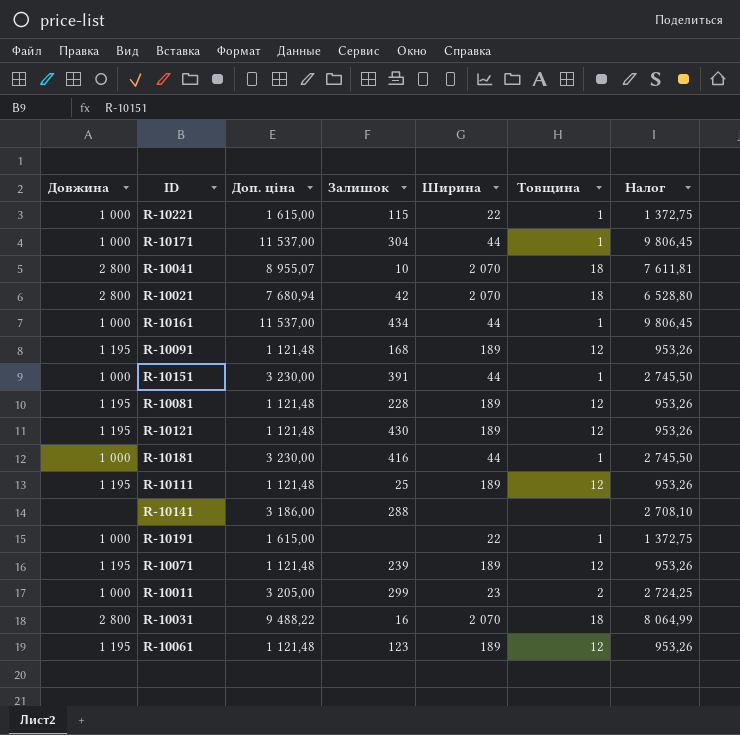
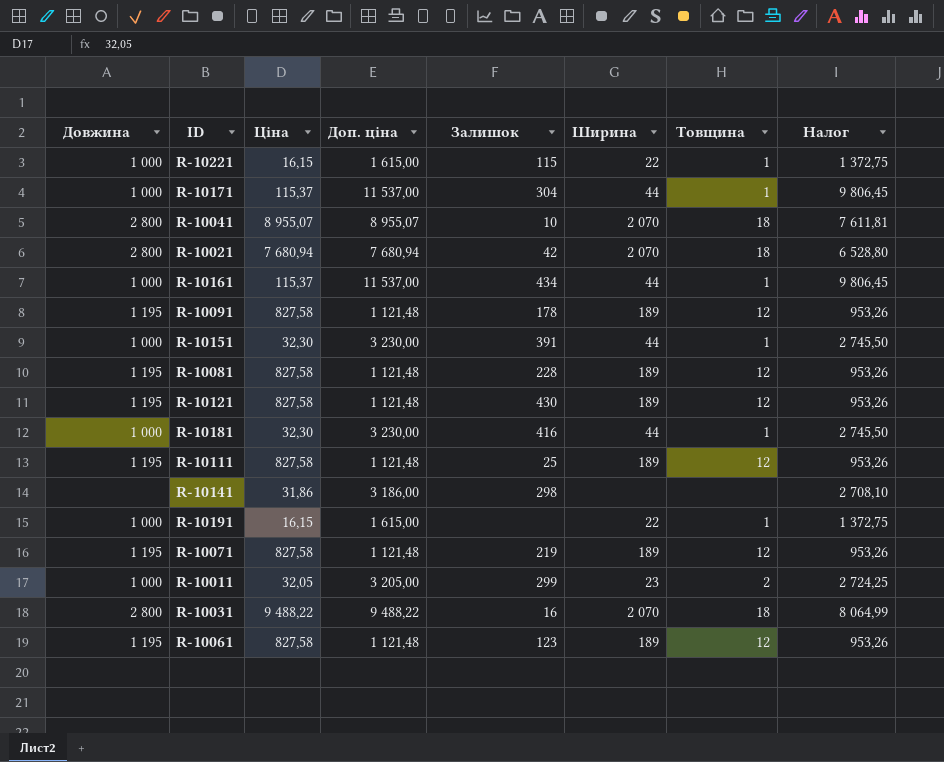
column Ціна | position: none -> 3
R-10091 | Залишок: 168 -> 178
R-10141 | Залишок: 288 -> 298
R-10071 | Залишок: 239 -> 219

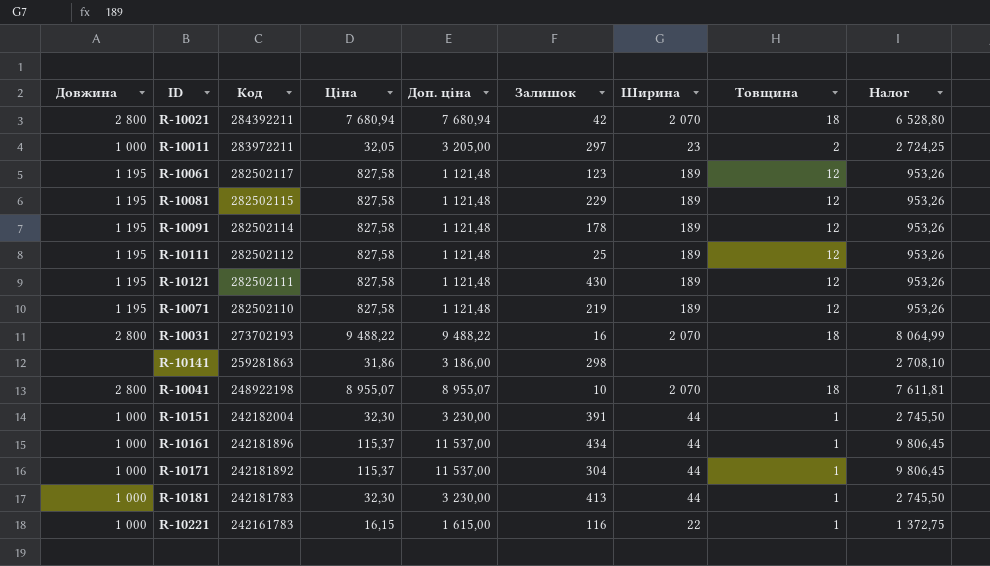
row order: none -> Код descending
column Код | position: none -> 3
row R-10191: 1 000 | 16,15 | 1 615,00 | none | 22 | 1 | 1 372,75 -> none
R-10011 | Залишок: 299 -> 297
R-10081 | Залишок: 228 -> 229
R-10181 | Залишок: 416 -> 413
R-10221 | Залишок: 115 -> 116

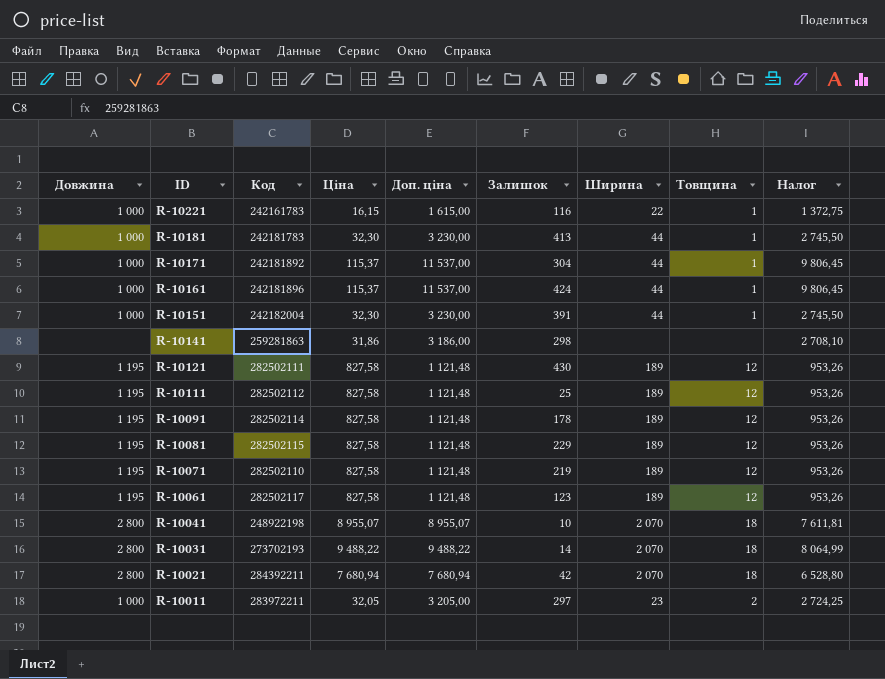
row order: Код descending -> ID descending
R-10161 | Залишок: 434 -> 424
R-10031 | Залишок: 16 -> 14

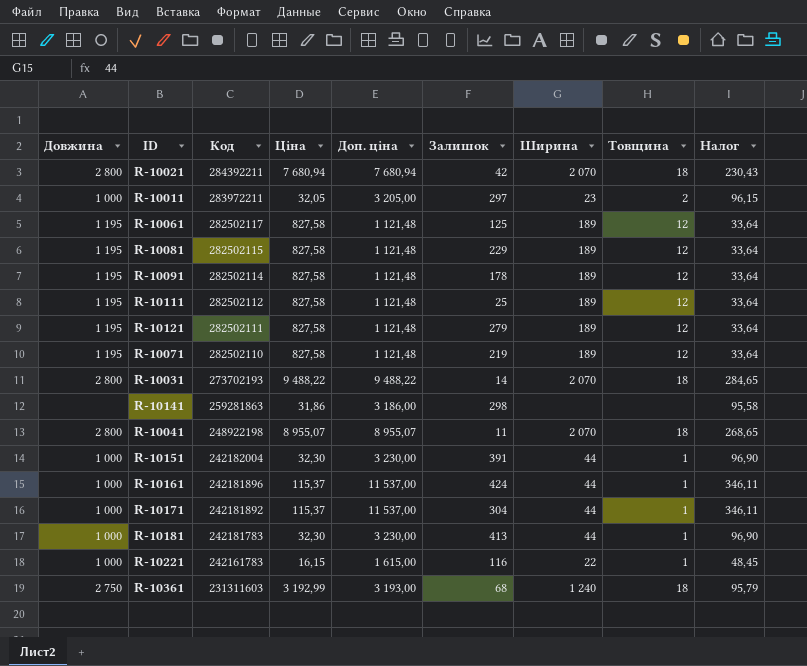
row order: ID descending -> Код descending
column Налог | formula: [Доп. ціна] * 0,85 -> [Доп. ціна] * 0,03
R-10061 | Залишок: 123 -> 125
R-10121 | Залишок: 430 -> 279
R-10041 | Залишок: 10 -> 11
row R-10361: none -> 2 750 | 231311603 | 3 192,99 | 3 193,00 | 68 | 1 240 | 18 | 95,79

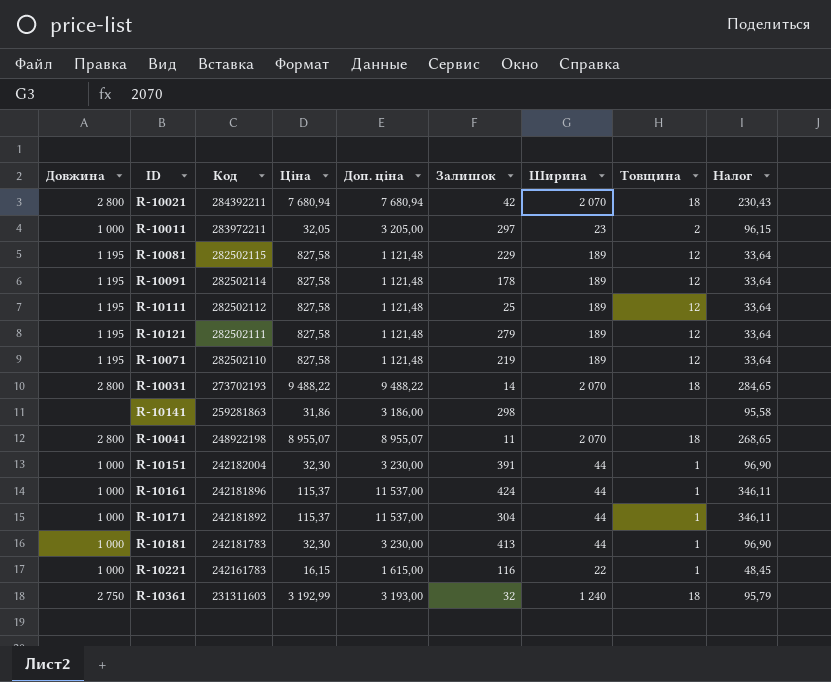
row R-10061: 1 195 | 282502117 | 827,58 | 1 121,48 | 125 | 189 | 12 | 33,64 -> none
R-10361 | Залишок: 68 -> 32

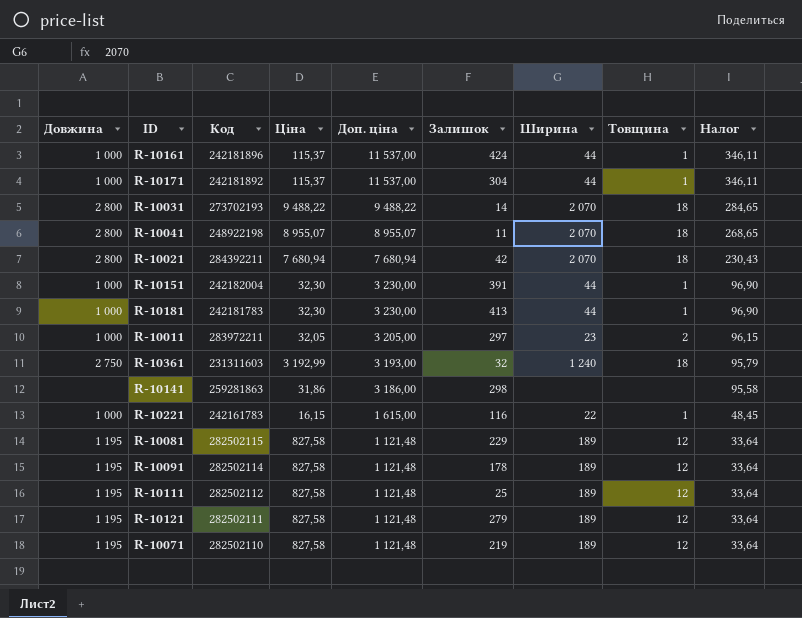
row order: Код descending -> Доп. ціна descending

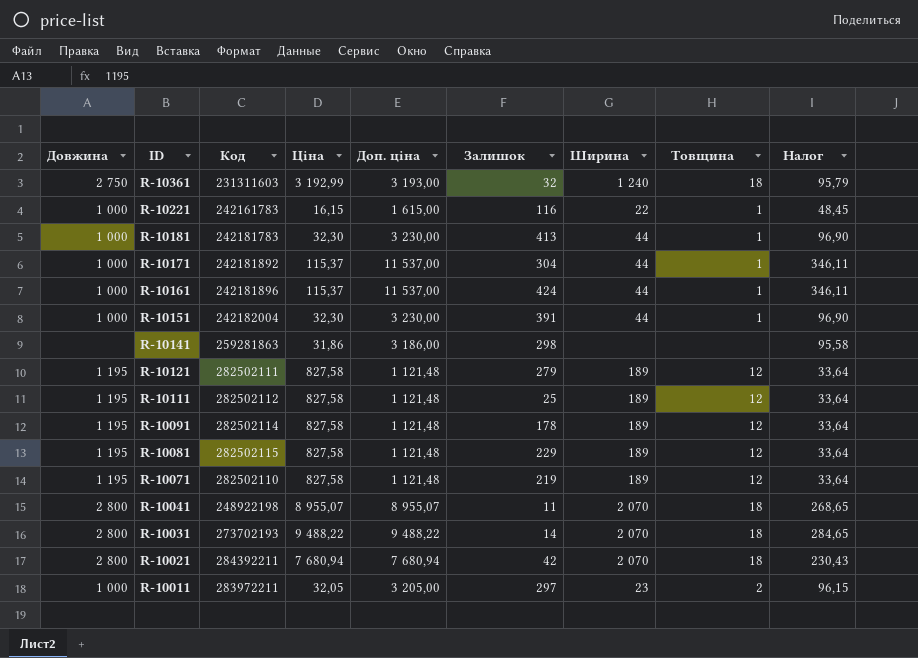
row order: Доп. ціна descending -> ID descending

